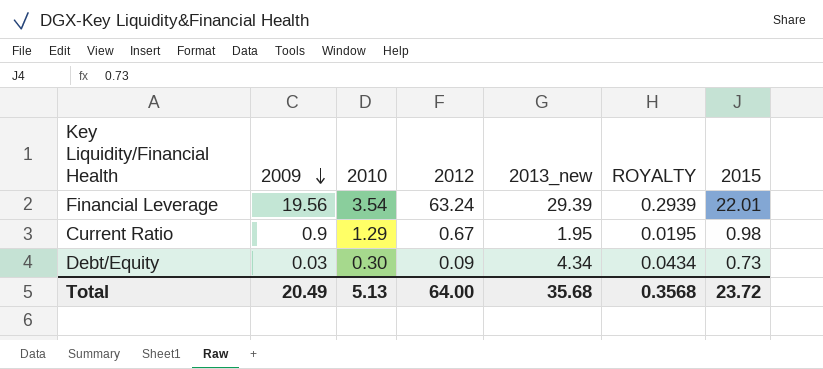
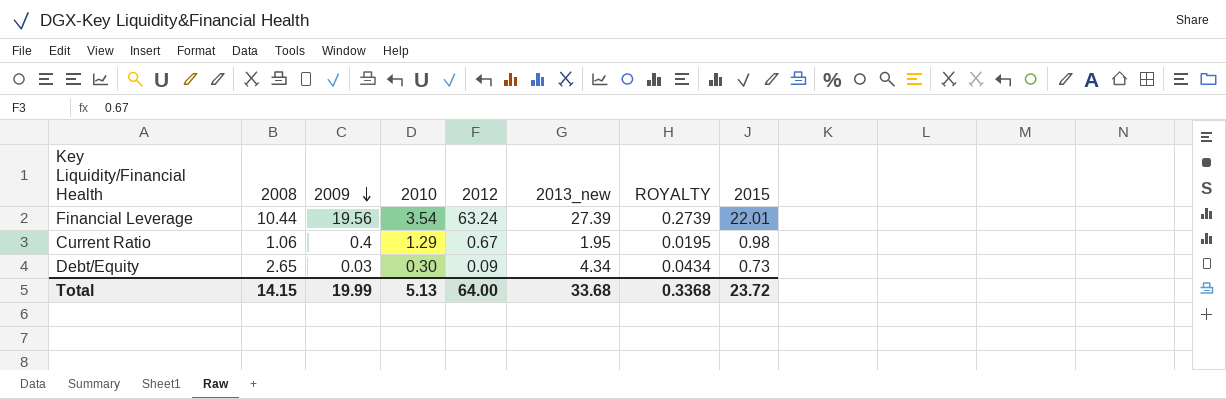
column 2008 | position: none -> 2
Financial Leverage | 2013_new: 29.39 -> 27.39
Financial Leverage | ROYALTY: 0.2939 -> 0.2739
Current Ratio | 2009: 0.9 -> 0.4
Total | 2009: 20.49 -> 19.99
Total | 2013_new: 35.68 -> 33.68
Total | ROYALTY: 0.3568 -> 0.3368

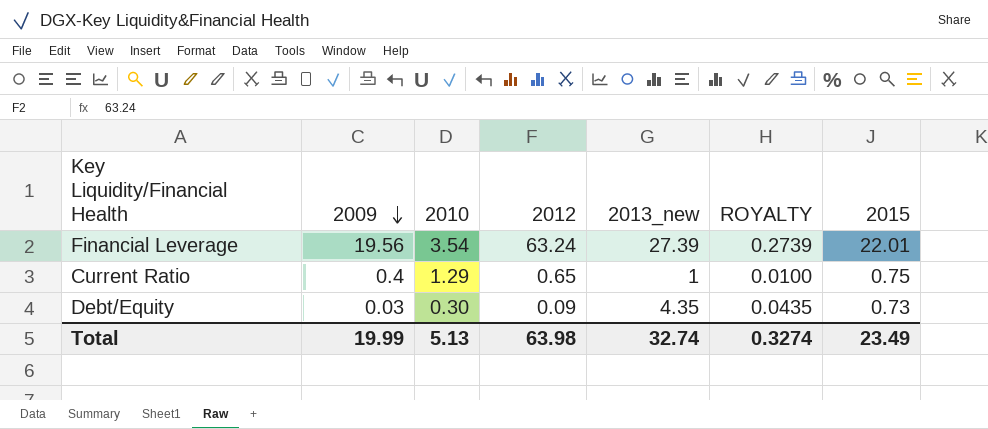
column 2008 | position: 2 -> none
Current Ratio | 2012: 0.67 -> 0.65
Current Ratio | 2013_new: 1.95 -> 1
Current Ratio | ROYALTY: 0.0195 -> 0.0100
Current Ratio | 2015: 0.98 -> 0.75
Debt/Equity | 2013_new: 4.34 -> 4.35
Debt/Equity | ROYALTY: 0.0434 -> 0.0435
Total | 2012: 64.00 -> 63.98
Total | 2013_new: 33.68 -> 32.74
Total | ROYALTY: 0.3368 -> 0.3274
Total | 2015: 23.72 -> 23.49

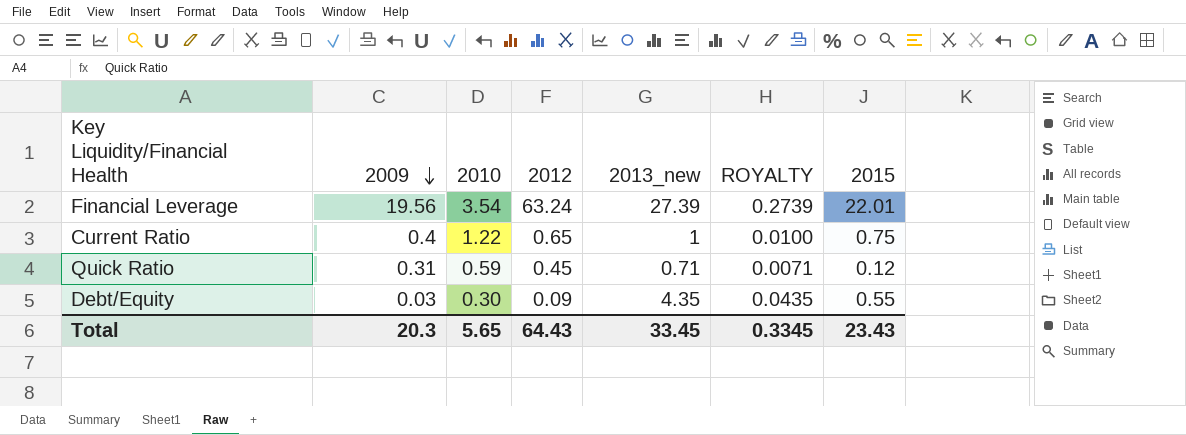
Current Ratio | 2010: 1.29 -> 1.22
row Quick Ratio: none -> 0.31 | 0.59 | 0.45 | 0.71 | 0.0071 | 0.12
Debt/Equity | 2015: 0.73 -> 0.55
Total | 2009: 19.99 -> 20.3
Total | 2010: 5.13 -> 5.65
Total | 2012: 63.98 -> 64.43
Total | 2013_new: 32.74 -> 33.45
Total | ROYALTY: 0.3274 -> 0.3345
Total | 2015: 23.49 -> 23.43

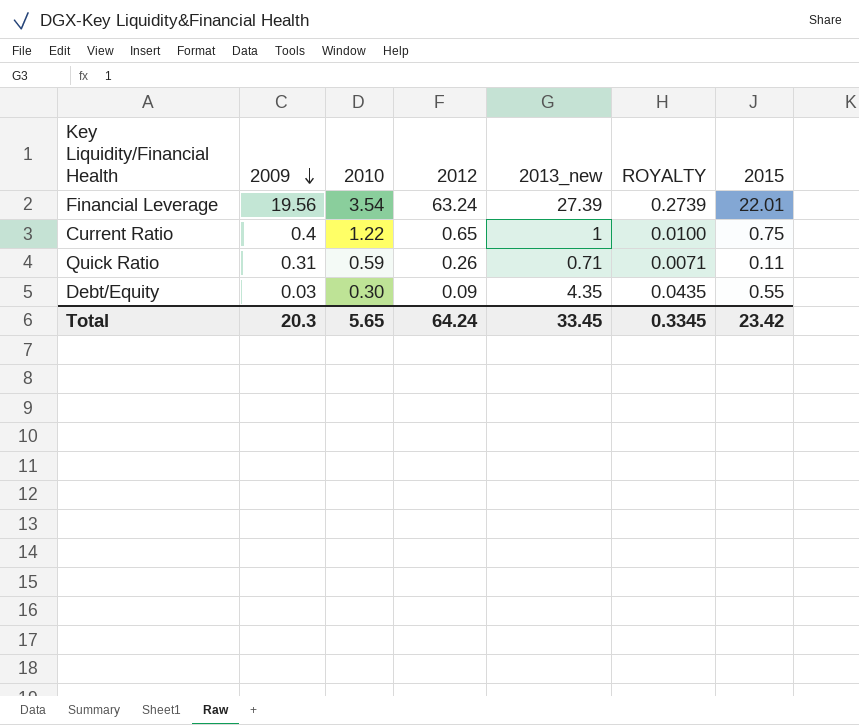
Quick Ratio | 2012: 0.45 -> 0.26
Quick Ratio | 2015: 0.12 -> 0.11
Total | 2012: 64.43 -> 64.24
Total | 2015: 23.43 -> 23.42

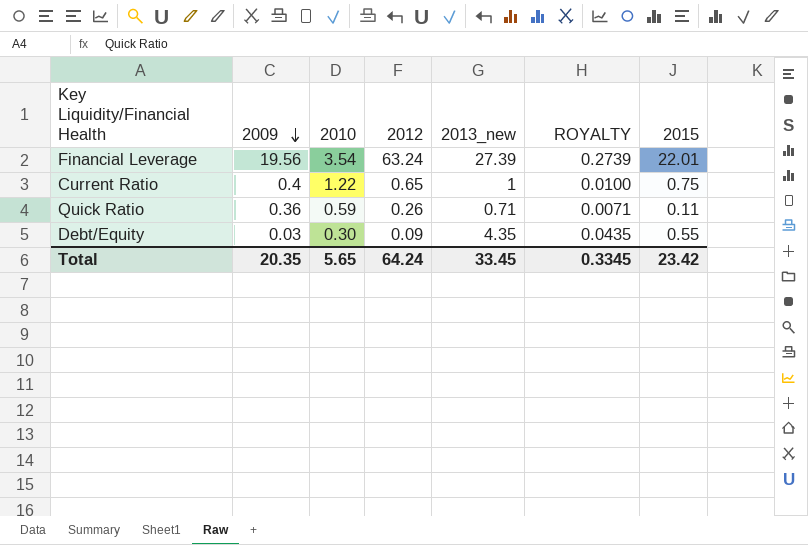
Quick Ratio | 2009: 0.31 -> 0.36
Total | 2009: 20.3 -> 20.35

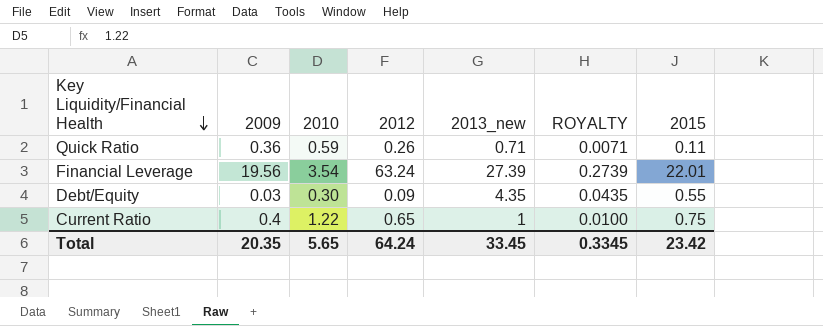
row order: 2009 descending -> Key Liquidity/Financial Health descending

